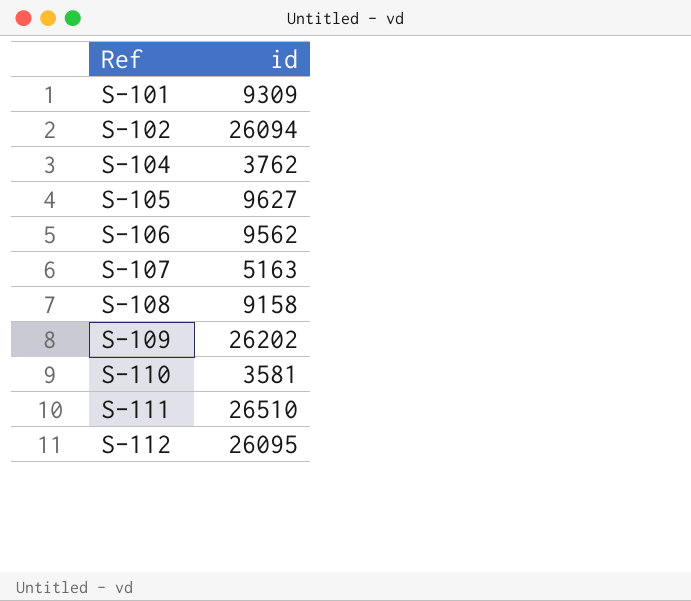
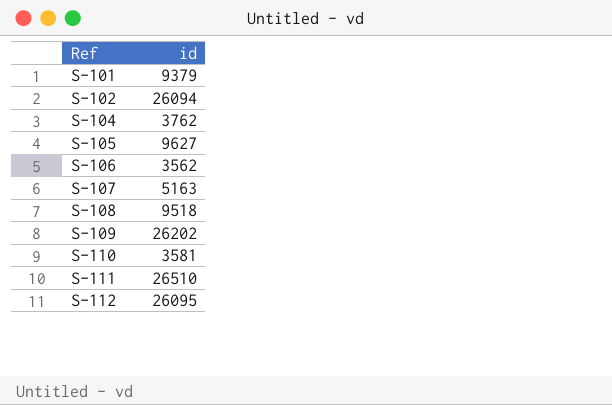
S-101 | id: 9309 -> 9379
S-106 | id: 9562 -> 3562
S-108 | id: 9158 -> 9518

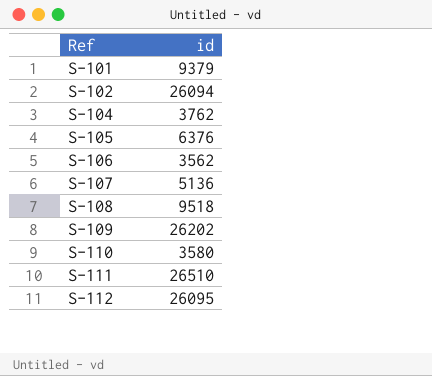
S-105 | id: 9627 -> 6376
S-107 | id: 5163 -> 5136
S-110 | id: 3581 -> 3580

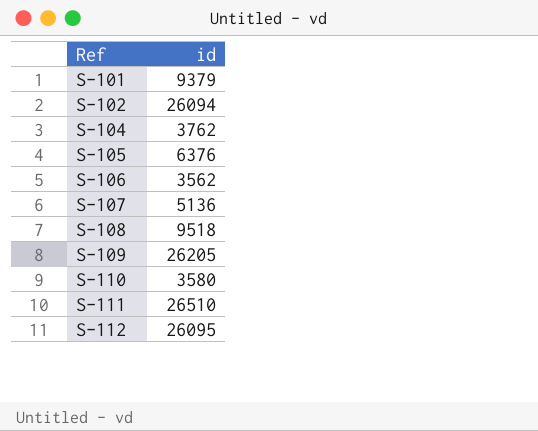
S-109 | id: 26202 -> 26205

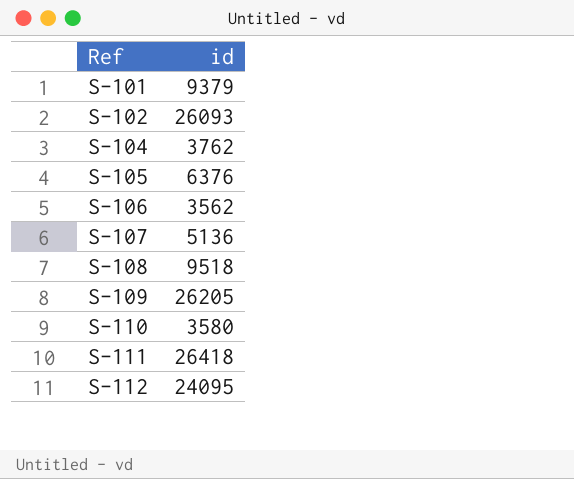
S-102 | id: 26094 -> 26093
S-111 | id: 26510 -> 26418
S-112 | id: 26095 -> 24095

